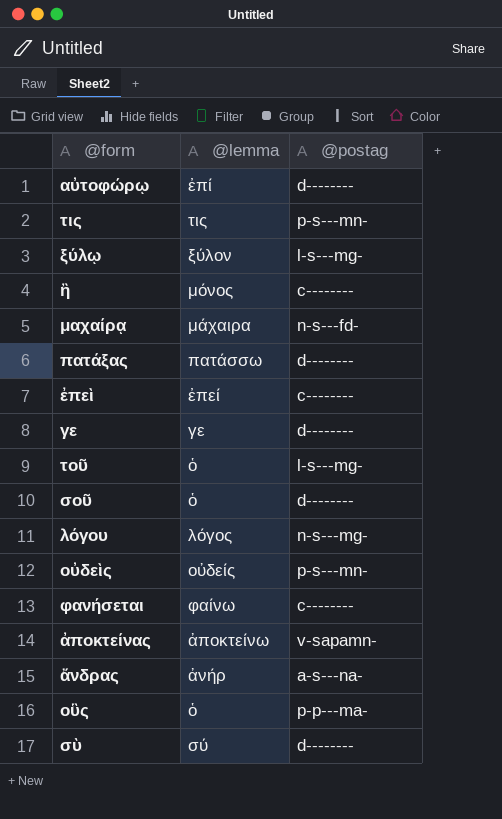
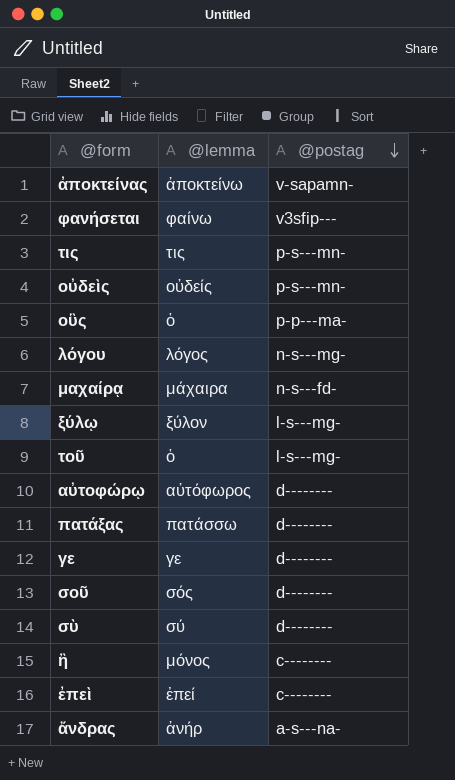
row order: none -> @postag descending
φανήσεται | @postag: c-------- -> v3sfip---
αὐτοφώρῳ | @lemma: ἐπί -> αὐτόφωρος
σοῦ | @lemma: ὁ -> σός

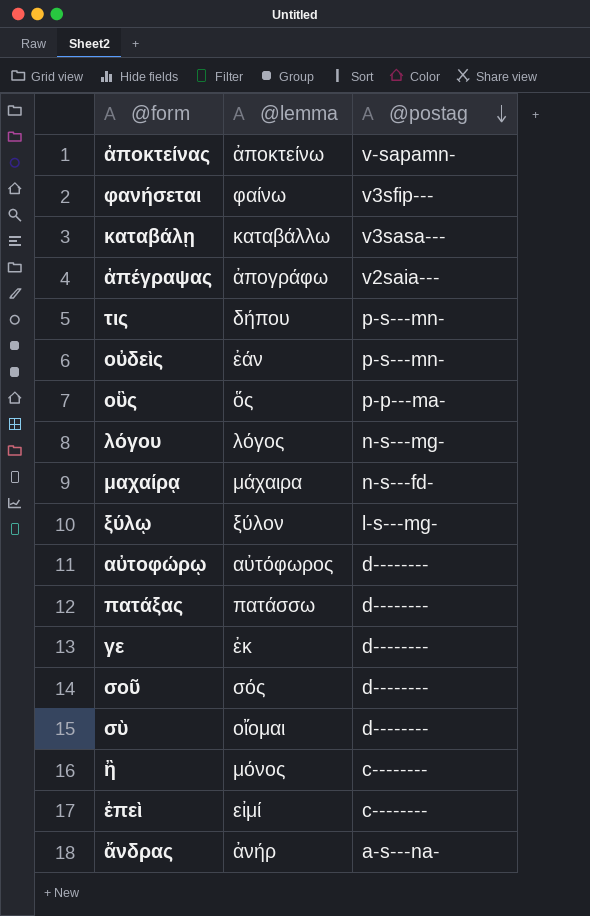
row τοῦ: ὁ | l-s---mg- -> none
row καταβάλῃ: none -> καταβάλλω | v3sasa---
row ἀπέγραψας: none -> ἀπογράφω | v2saia---
τις | @lemma: τις -> δήπου
οὐδεὶς | @lemma: οὐδείς -> ἐάν
οὓς | @lemma: ὁ -> ὅς
γε | @lemma: γε -> ἐκ
σὺ | @lemma: σύ -> οἴομαι
ἐπεὶ | @lemma: ἐπεί -> εἰμί

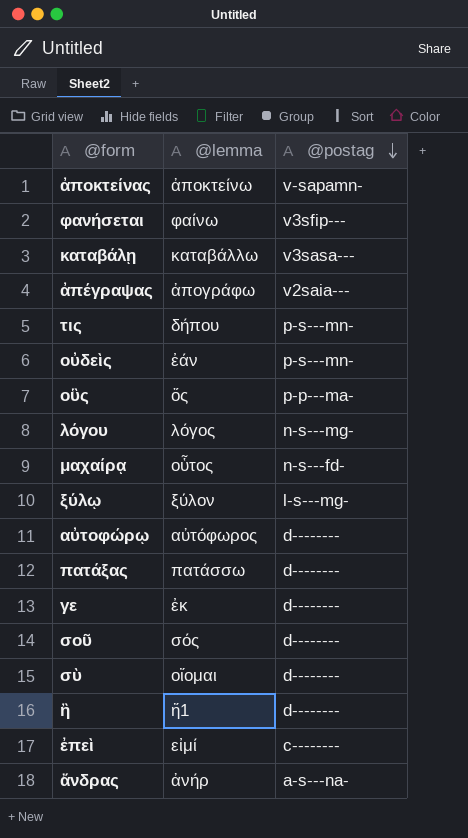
μαχαίρᾳ | @lemma: μάχαιρα -> οὗτος
ἢ | @lemma: μόνος -> ἤ1
ἢ | @postag: c-------- -> d--------

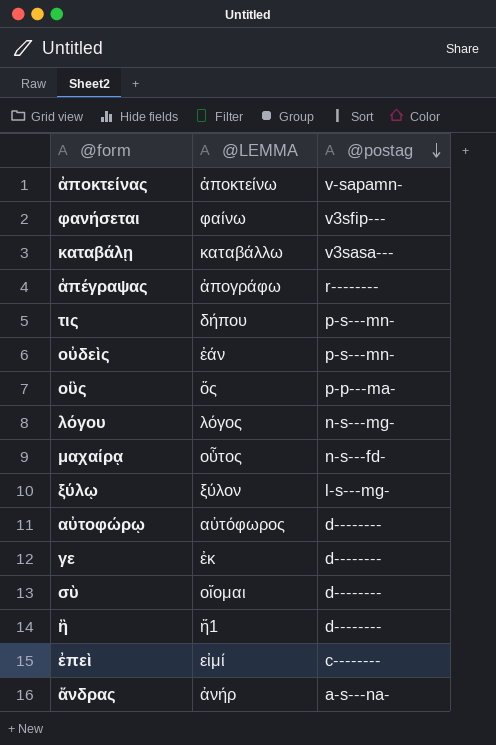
column name: @lemma -> @LEMMA
row πατάξας: πατάσσω | d-------- -> none
row σοῦ: σός | d-------- -> none
ἀπέγραψας | @postag: v2saia--- -> r--------

